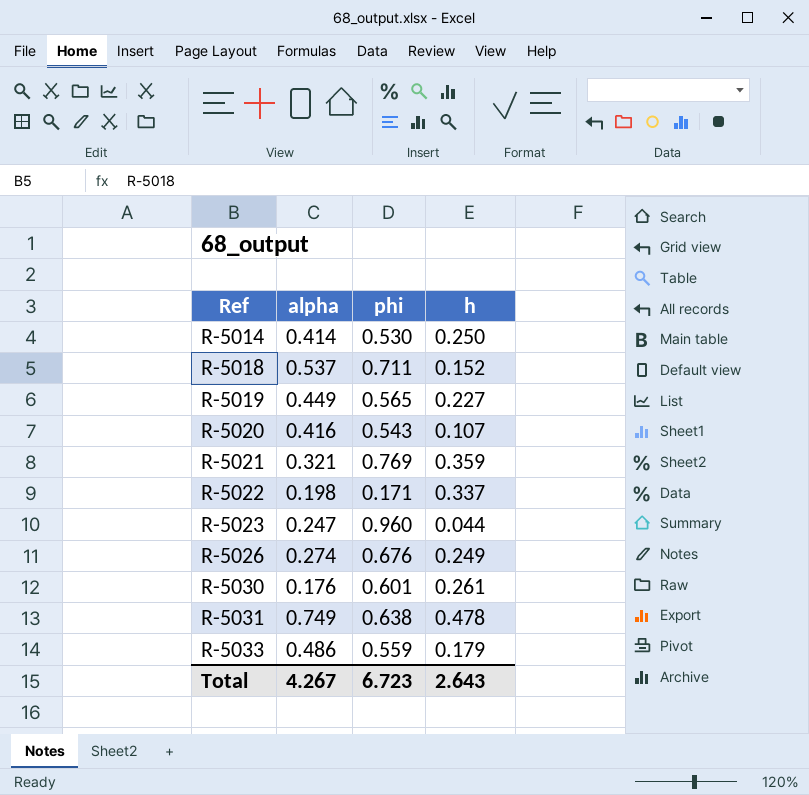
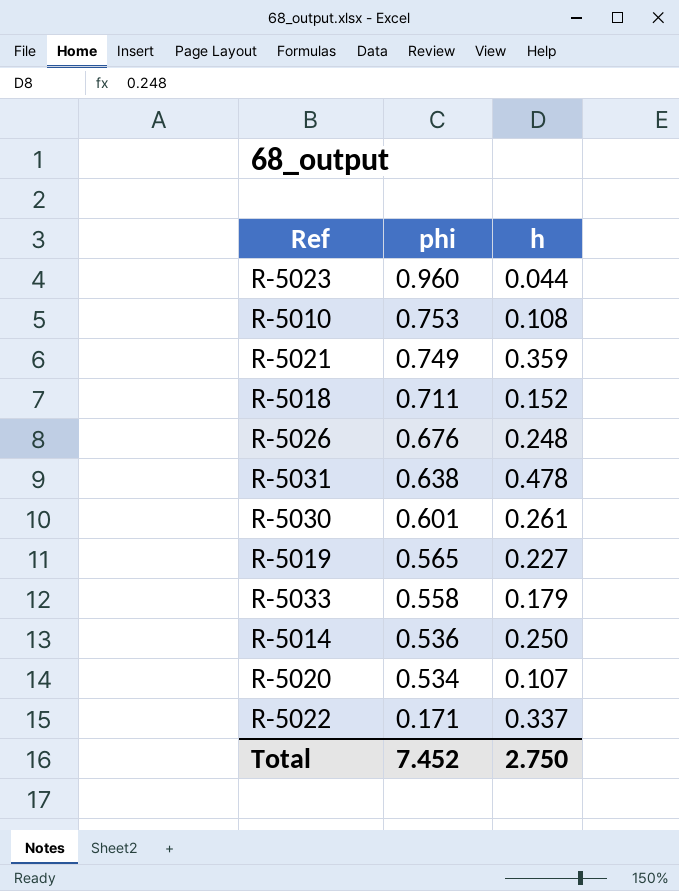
row order: Ref ascending -> phi descending
column alpha | position: 2 -> none
row R-5010: none -> 0.753 | 0.108
R-5021 | phi: 0.769 -> 0.749
R-5026 | h: 0.249 -> 0.248
R-5033 | phi: 0.559 -> 0.558
R-5014 | phi: 0.530 -> 0.536
R-5020 | phi: 0.543 -> 0.534
Total | phi: 6.723 -> 7.452
Total | h: 2.643 -> 2.750

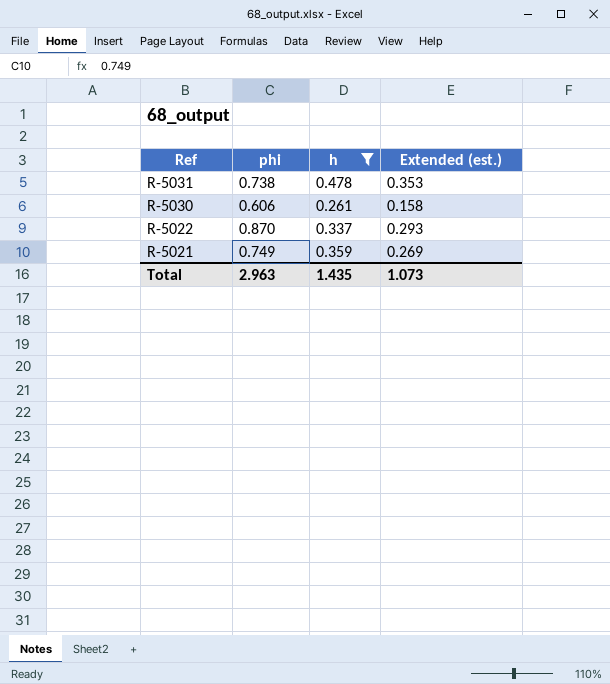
filter: none -> h >= 0.261
row order: phi descending -> Ref descending
column Extended (est.) | formula: none -> [phi] * [h]
R-5031 | phi: 0.638 -> 0.738
R-5030 | phi: 0.601 -> 0.606
R-5022 | phi: 0.171 -> 0.870
Total | phi: 7.452 -> 2.963
Total | h: 2.750 -> 1.435

